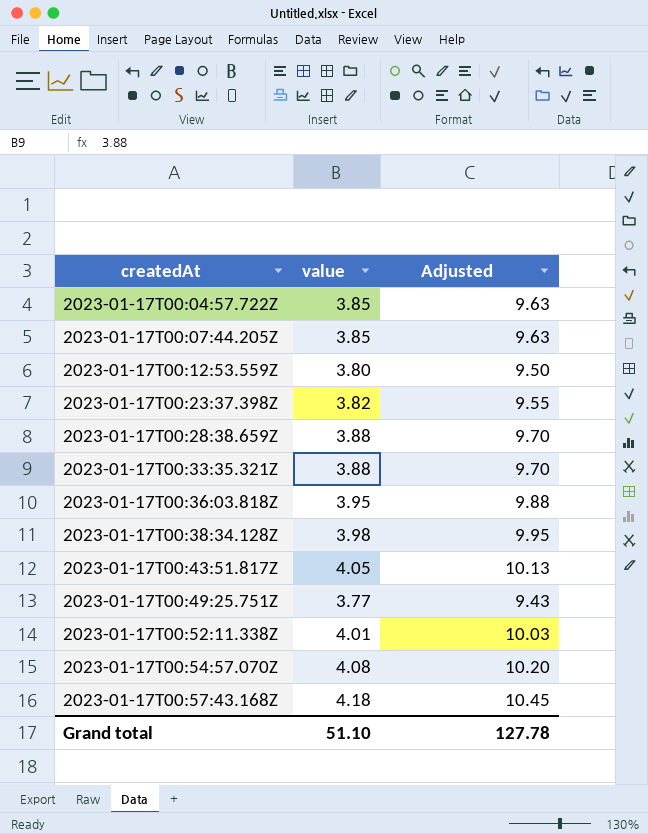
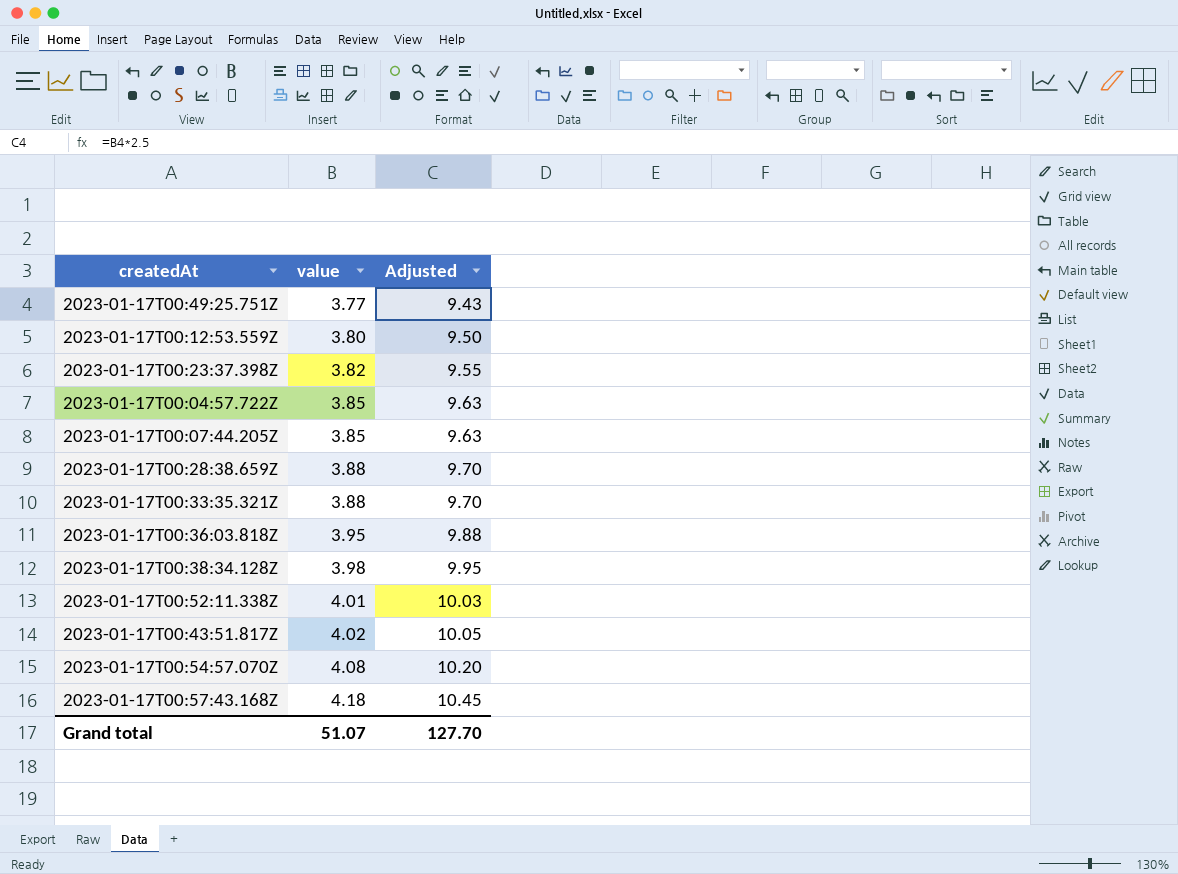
row order: createdAt ascending -> value ascending
2023-01-17T00:43:51.817Z | value: 4.05 -> 4.02
2023-01-17T00:43:51.817Z | Adjusted: 10.13 -> 10.05
Grand total | value: 51.10 -> 51.07
Grand total | Adjusted: 127.78 -> 127.70

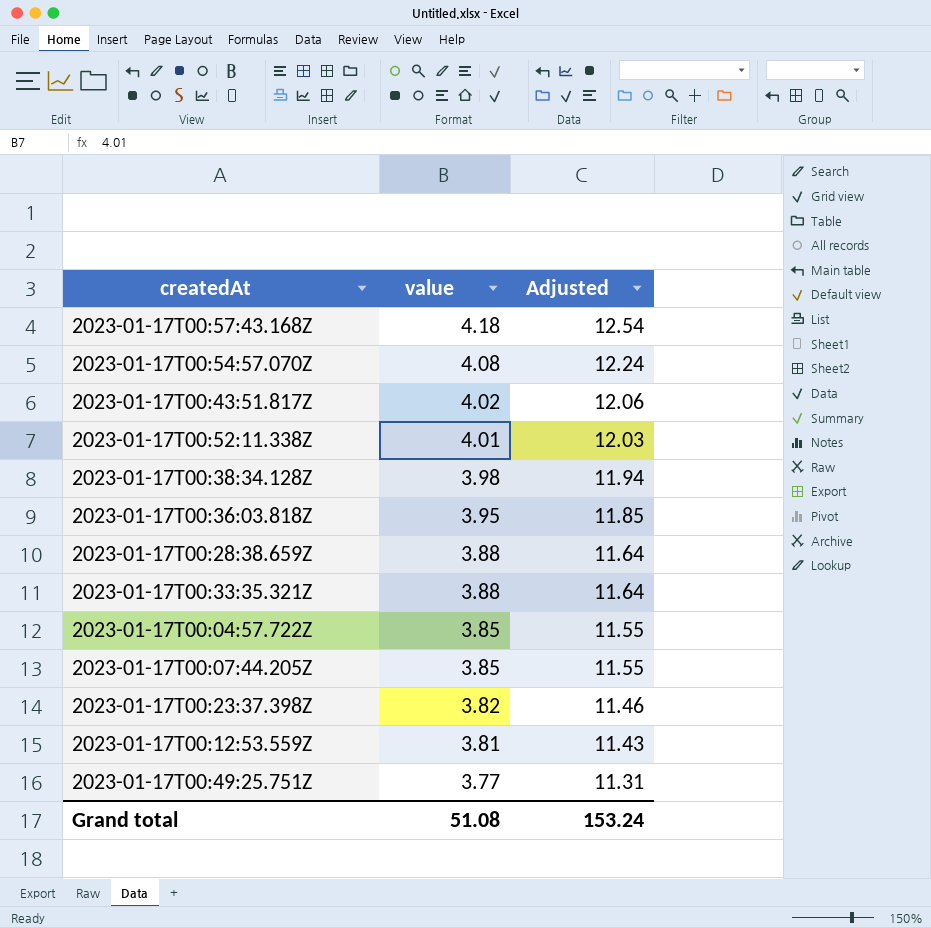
row order: value ascending -> value descending
column Adjusted | formula: [value] * 2.5 -> [value] * 3
2023-01-17T00:12:53.559Z | value: 3.80 -> 3.81
Grand total | value: 51.07 -> 51.08
Grand total | Adjusted: 127.70 -> 153.24

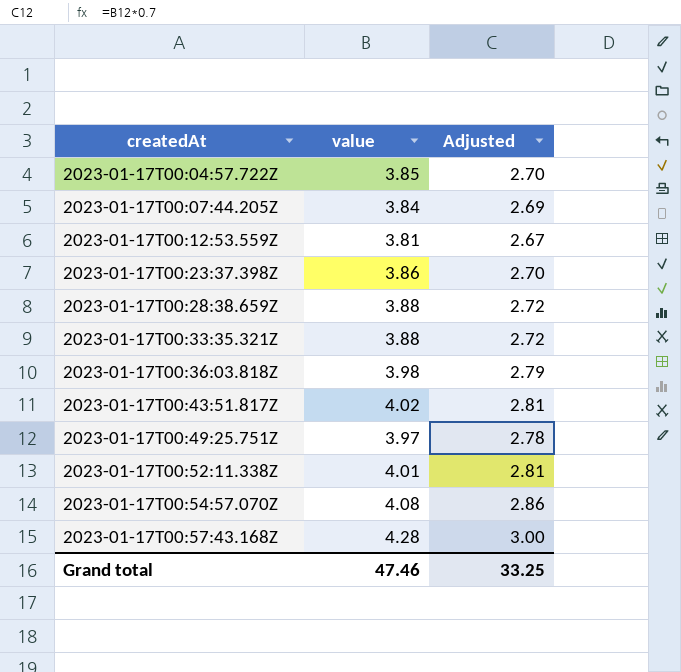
row order: value descending -> createdAt ascending
column Adjusted | formula: [value] * 3 -> [value] * 0.7
row 2023-01-17T00:38:34.128Z: 3.98 | 11.94 -> none
2023-01-17T00:07:44.205Z | value: 3.85 -> 3.84
2023-01-17T00:23:37.398Z | value: 3.82 -> 3.86
2023-01-17T00:36:03.818Z | value: 3.95 -> 3.98
2023-01-17T00:49:25.751Z | value: 3.77 -> 3.97
2023-01-17T00:57:43.168Z | value: 4.18 -> 4.28
Grand total | value: 51.08 -> 47.46
Grand total | Adjusted: 153.24 -> 33.25

